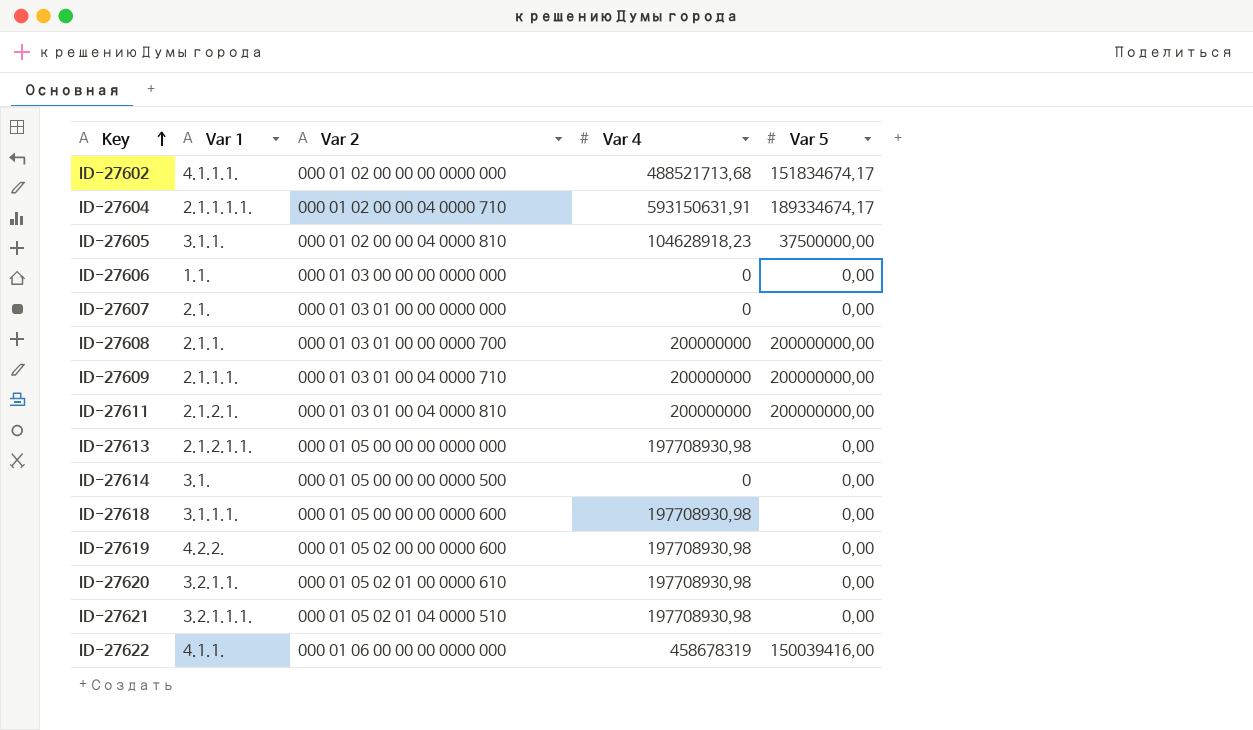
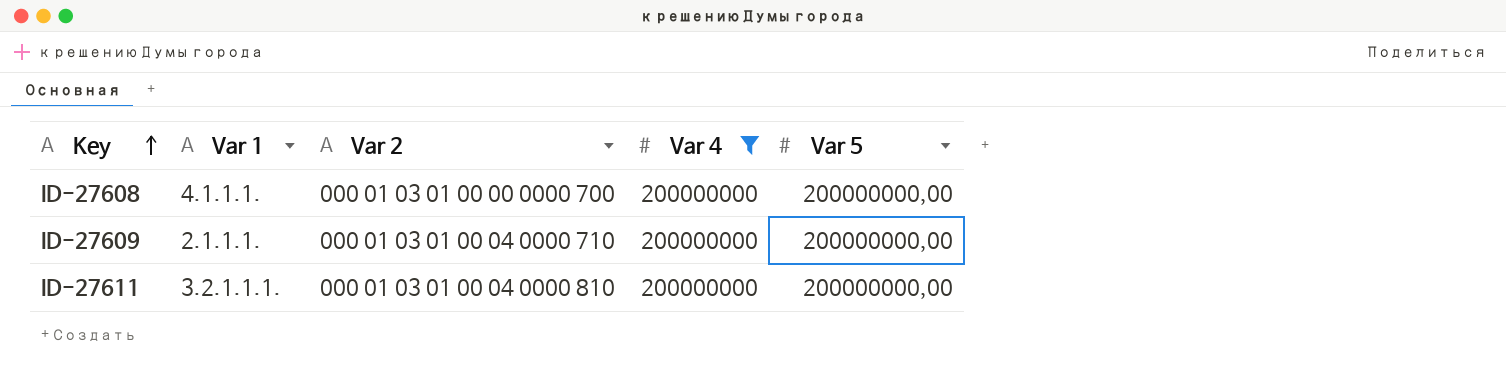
filter: none -> Var 4 = 200000000
ID-27608 | Var 1: 2.1.1. -> 4.1.1.1.
ID-27611 | Var 1: 2.1.2.1. -> 3.2.1.1.1.

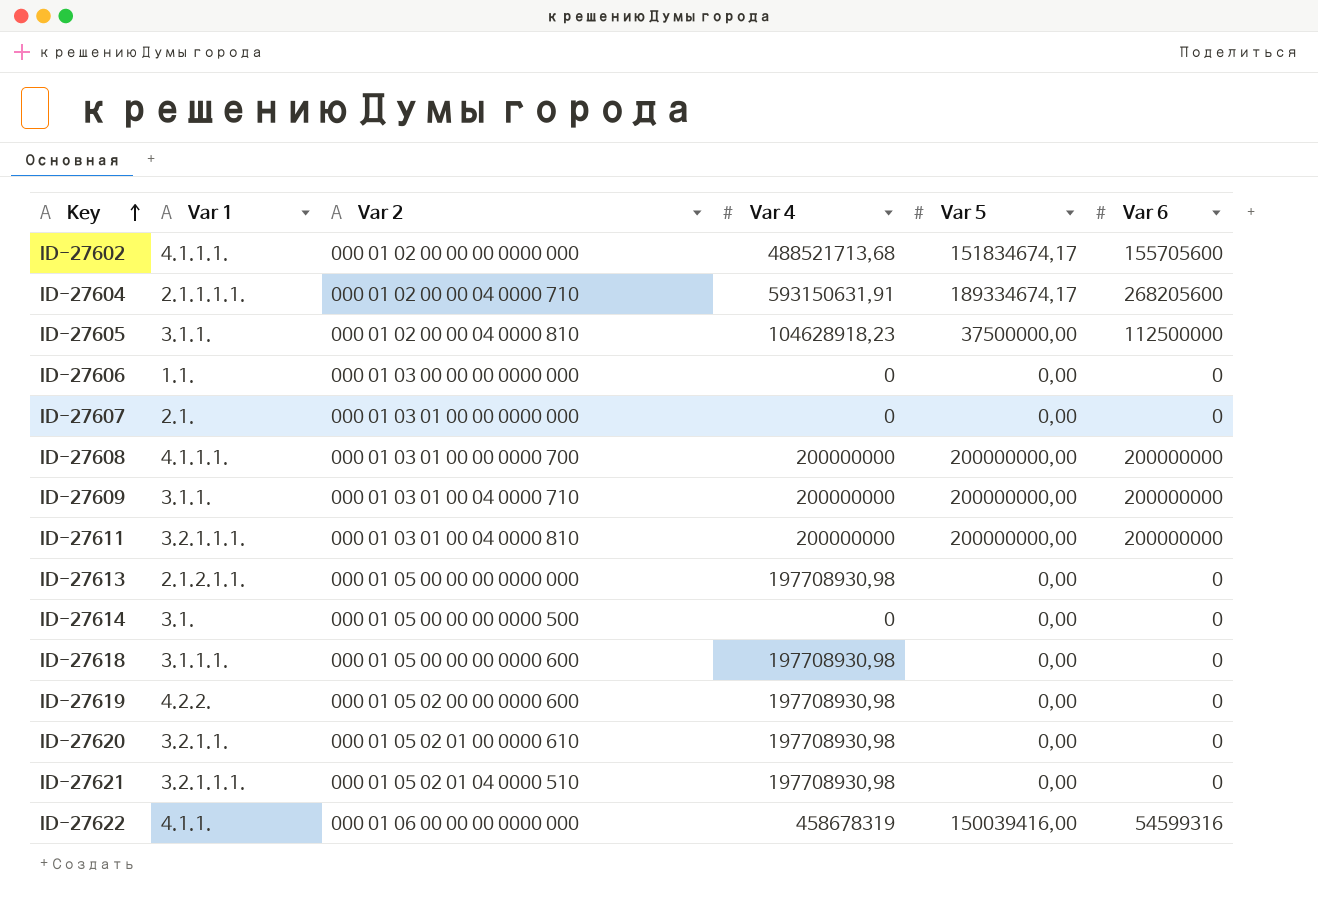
filter: Var 4 = 200000000 -> none
column Var 6 | position: none -> 6
ID-27609 | Var 1: 2.1.1.1. -> 3.1.1.

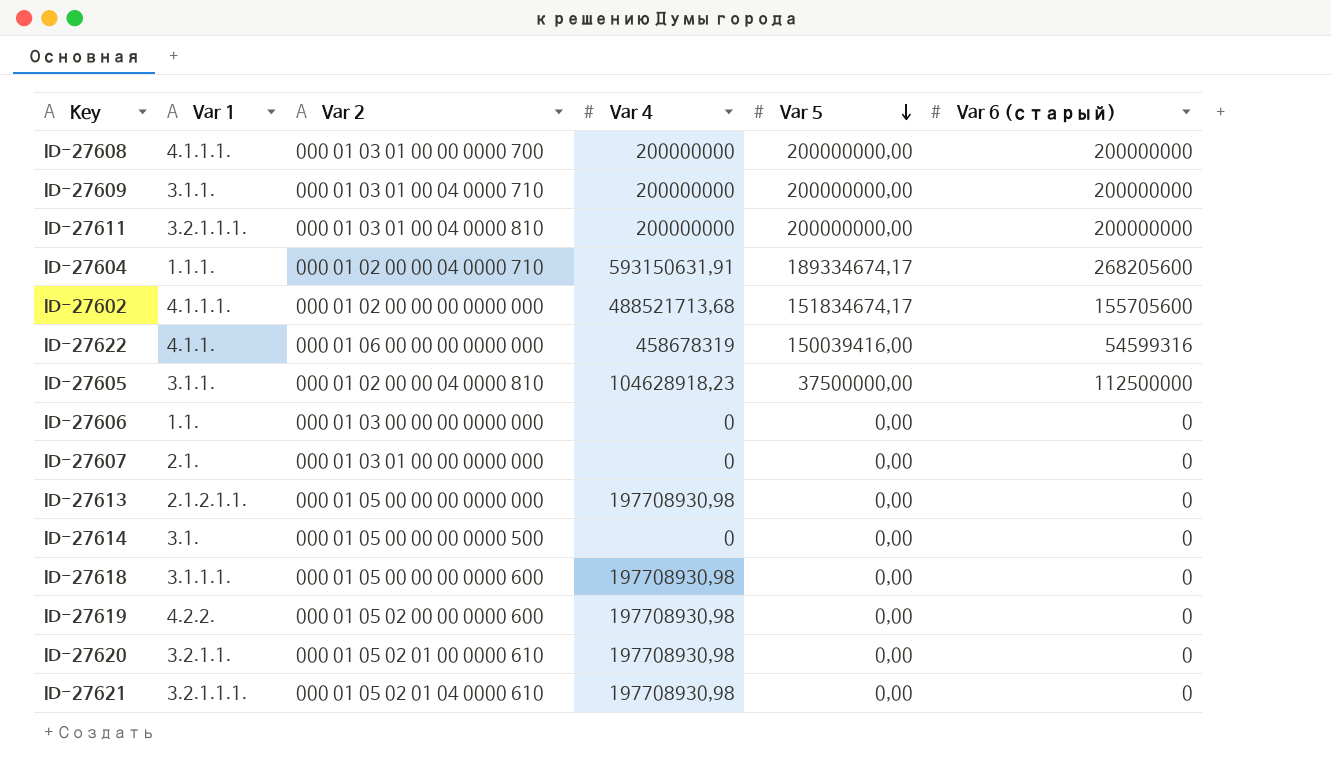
row order: Key ascending -> Var 5 descending
column name: Var 6 -> Var 6 (старый)
ID-27604 | Var 1: 2.1.1.1.1. -> 1.1.1.
ID-27621 | Var 2: 000 01 05 02 01 04 0000 510 -> 000 01 05 02 01 04 0000 610

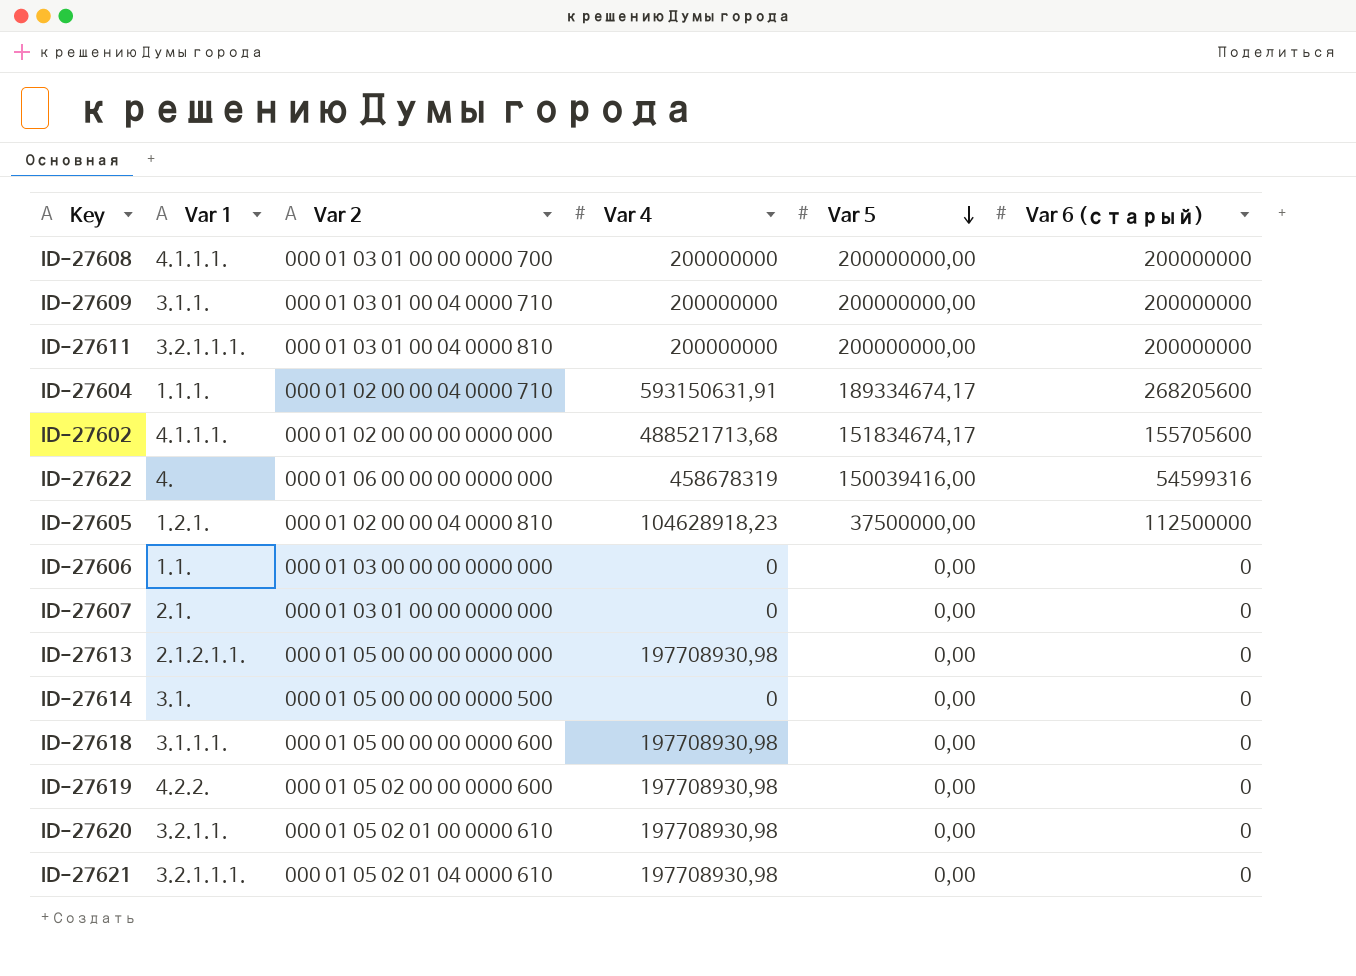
ID-27622 | Var 1: 4.1.1. -> 4.
ID-27605 | Var 1: 3.1.1. -> 1.2.1.

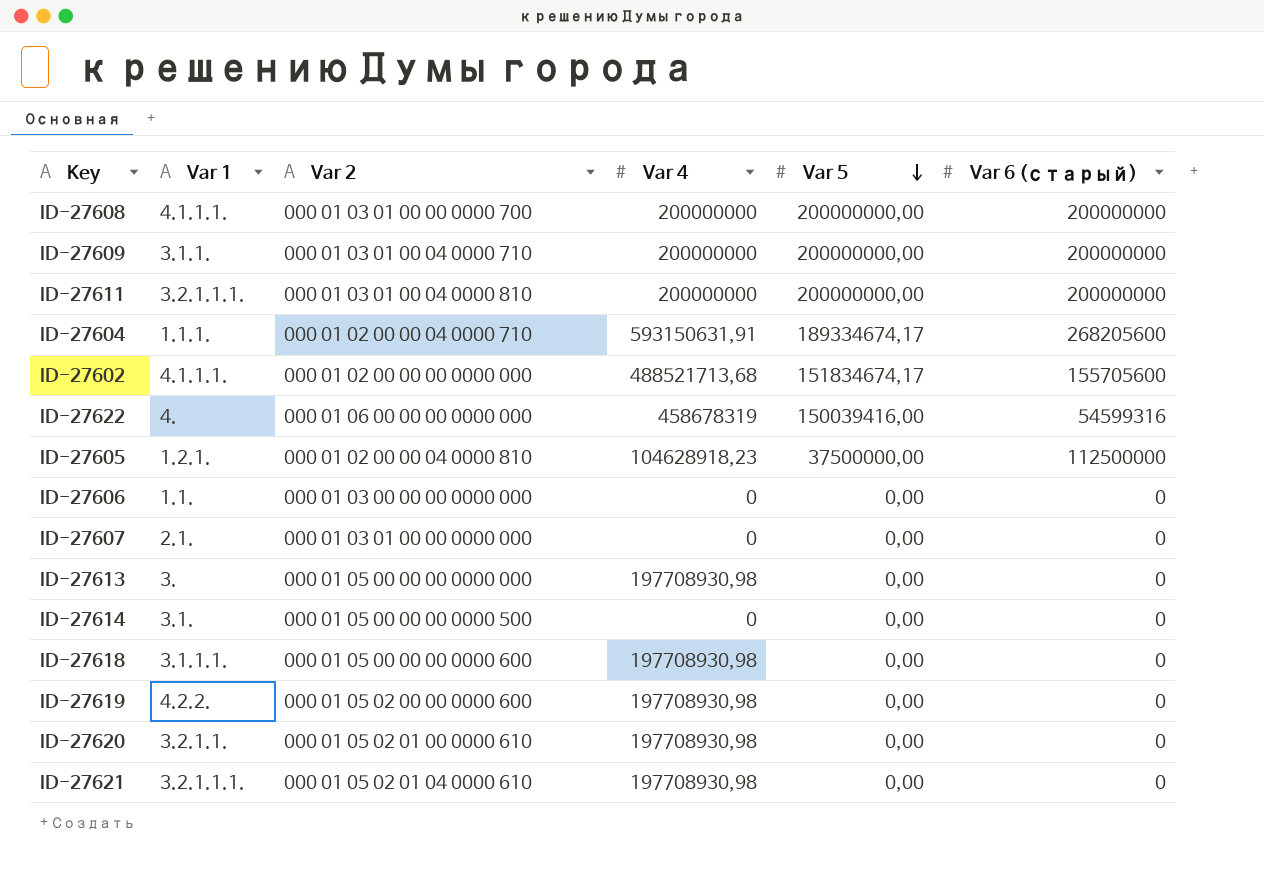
ID-27613 | Var 1: 2.1.2.1.1. -> 3.

